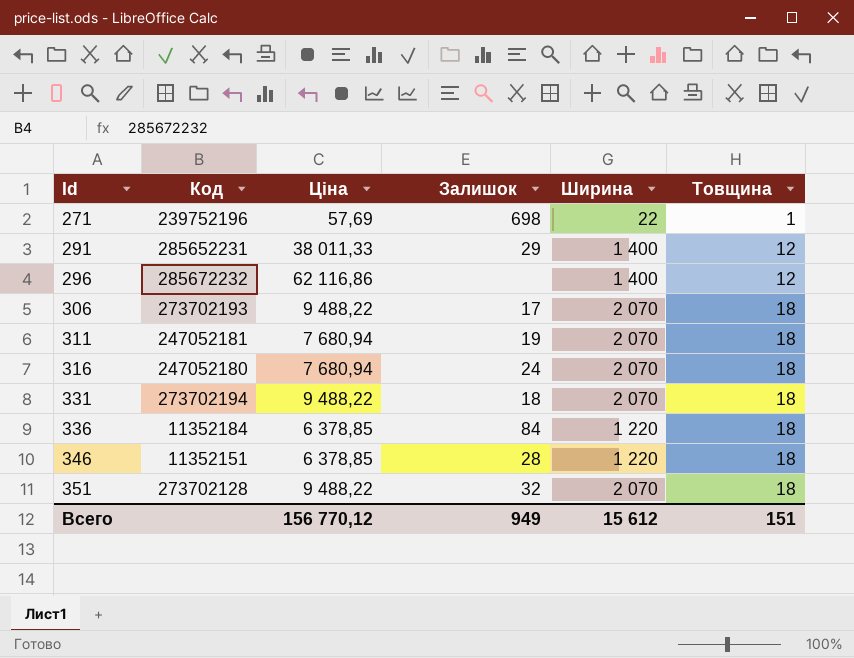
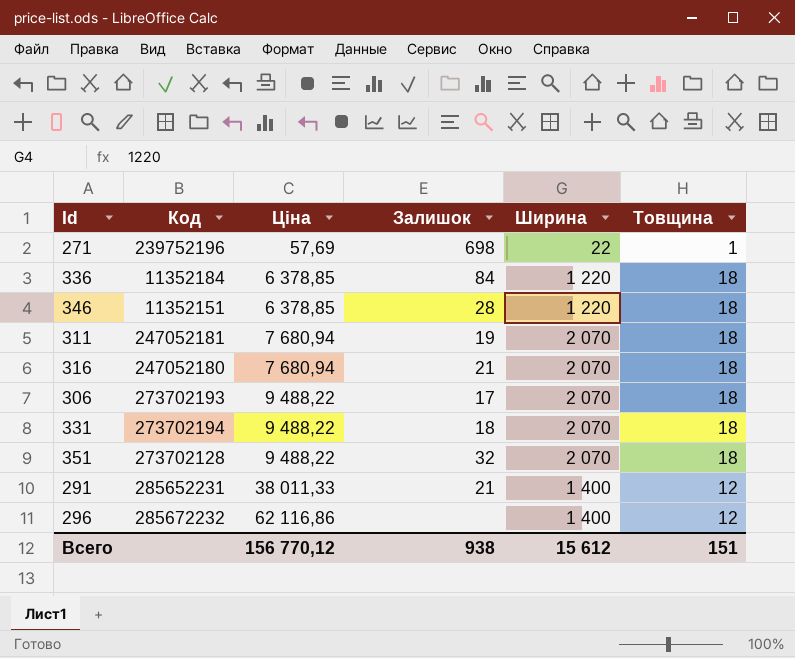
row order: Id ascending -> Ціна ascending
316 | Залишок: 24 -> 21
291 | Залишок: 29 -> 21
Всего | Залишок: 949 -> 938

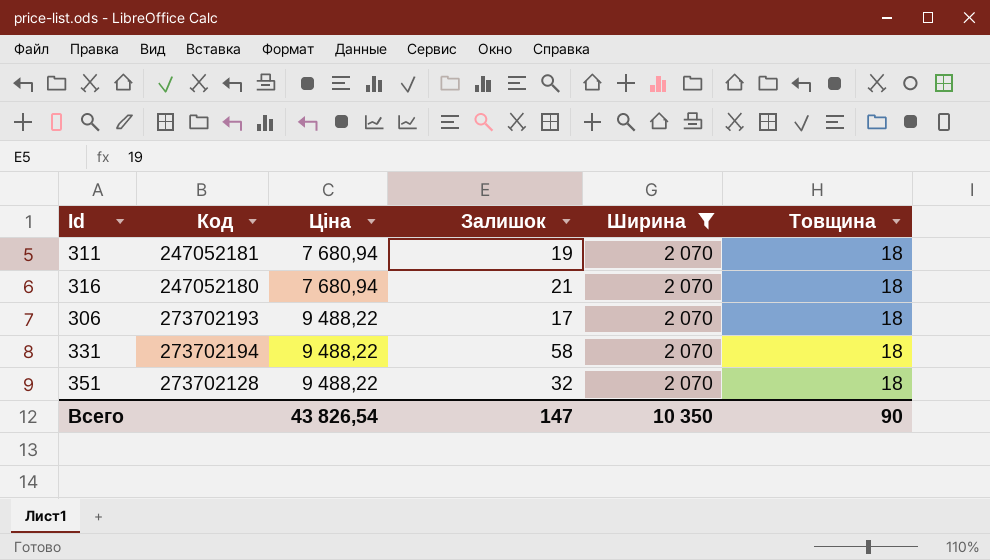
filter: none -> Ширина = 2 070
331 | Залишок: 18 -> 58
Всего | Ціна: 156 770,12 -> 43 826,54
Всего | Залишок: 938 -> 147
Всего | Ширина: 15 612 -> 10 350
Всего | Товщина: 151 -> 90

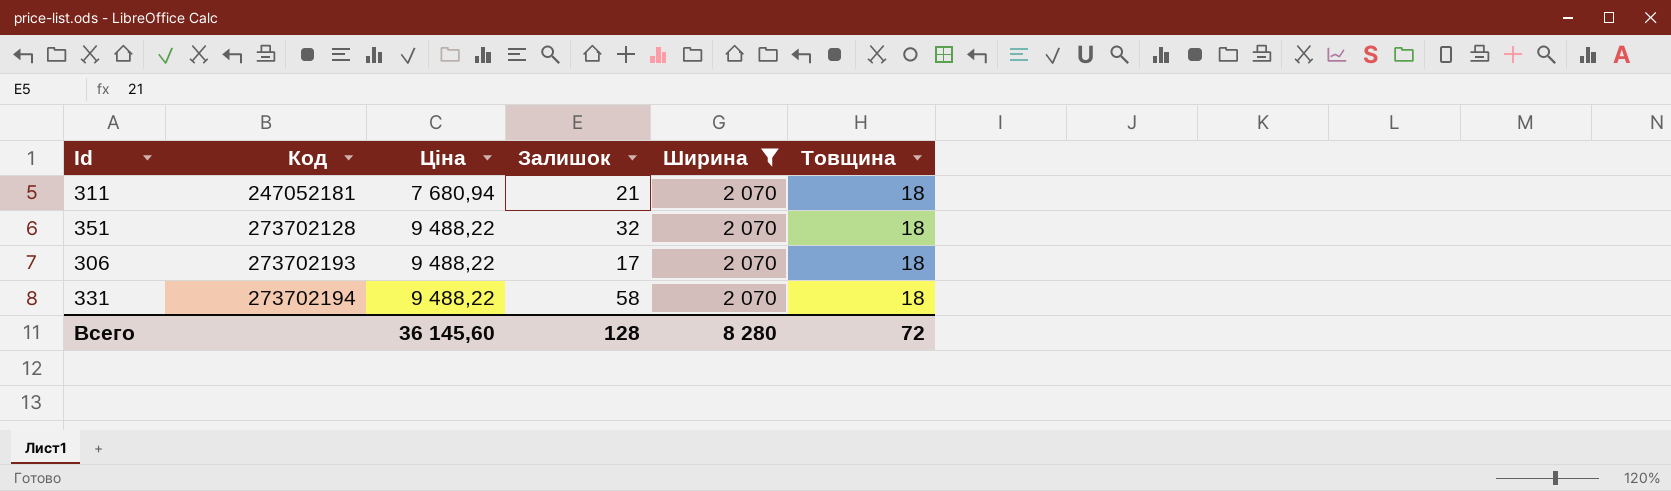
row order: Ціна ascending -> Код ascending
row 316: 247052180 | 7 680,94 | 21 | 2 070 | 18 -> none
311 | Залишок: 19 -> 21
Всего | Ціна: 43 826,54 -> 36 145,60
Всего | Залишок: 147 -> 128
Всего | Ширина: 10 350 -> 8 280
Всего | Товщина: 90 -> 72

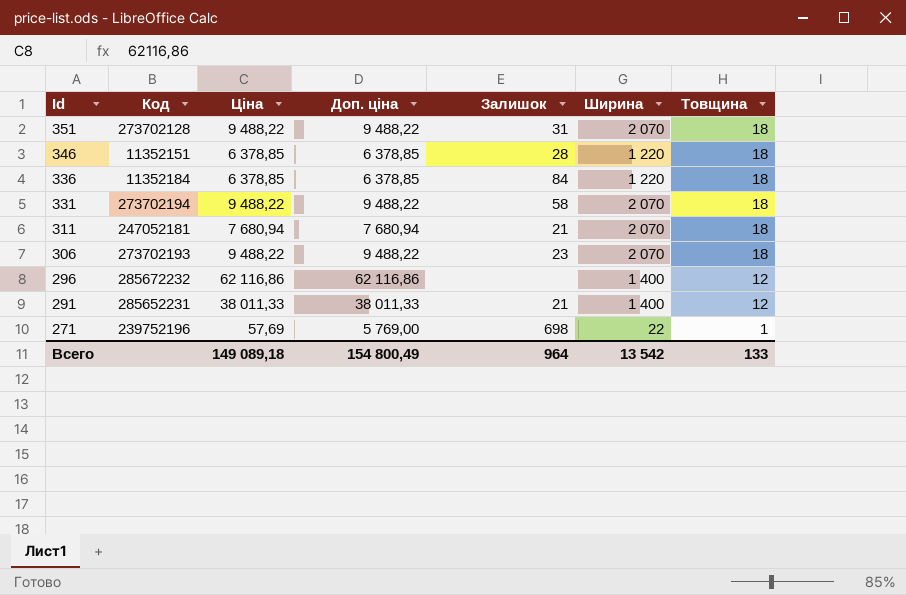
filter: Ширина = 2 070 -> none
row order: Код ascending -> Id descending
column Доп. ціна | position: none -> 4
351 | Залишок: 32 -> 31
306 | Залишок: 17 -> 23
Всего | Ціна: 36 145,60 -> 149 089,18
Всего | Залишок: 128 -> 964
Всего | Ширина: 8 280 -> 13 542
Всего | Товщина: 72 -> 133

